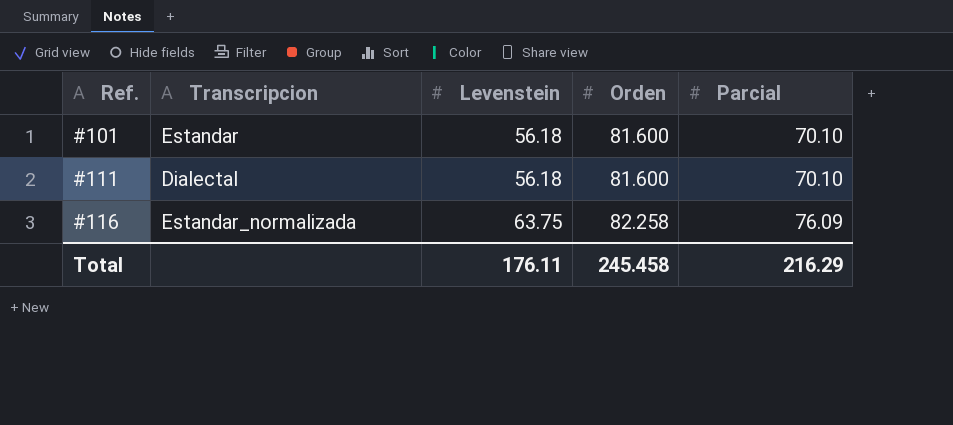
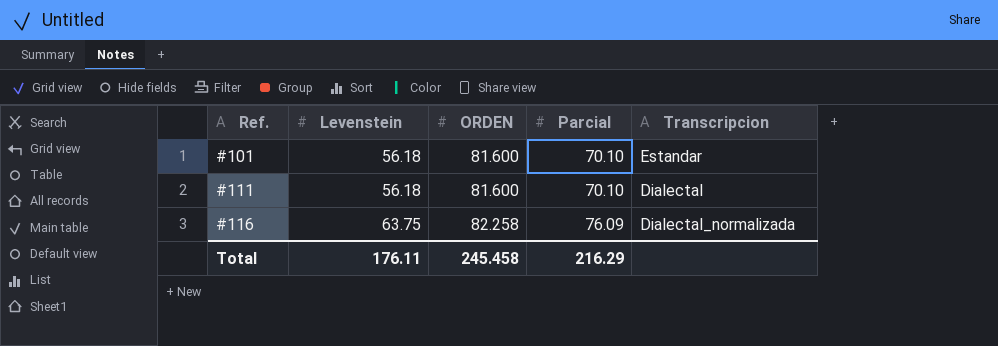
column name: Orden -> ORDEN
column Transcripcion | position: 2 -> 5
#116 | Transcripcion: Estandar_normalizada -> Dialectal_normalizada

